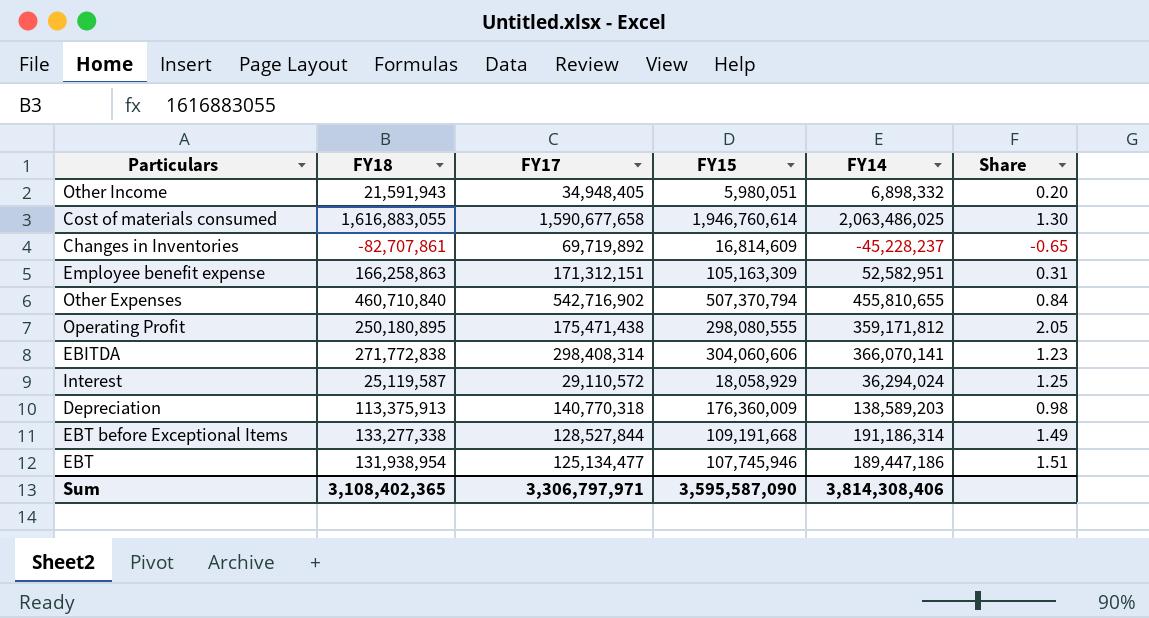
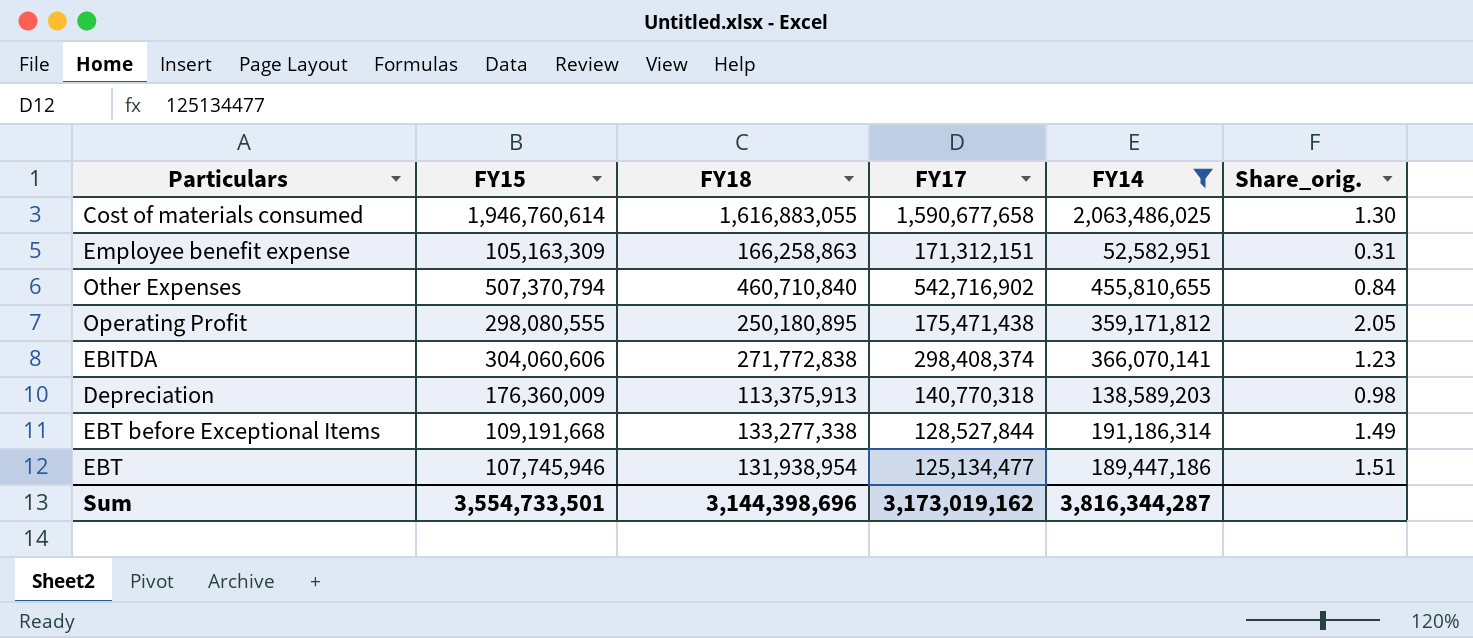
filter: none -> FY14 >= 52,582,951
column FY15 | position: 4 -> 2
column name: Share -> Share_orig.
EBITDA | FY17: 298,408,314 -> 298,408,374
Sum | FY15: 3,595,587,090 -> 3,554,733,501
Sum | FY18: 3,108,402,365 -> 3,144,398,696
Sum | FY17: 3,306,797,971 -> 3,173,019,162
Sum | FY14: 3,814,308,406 -> 3,816,344,287

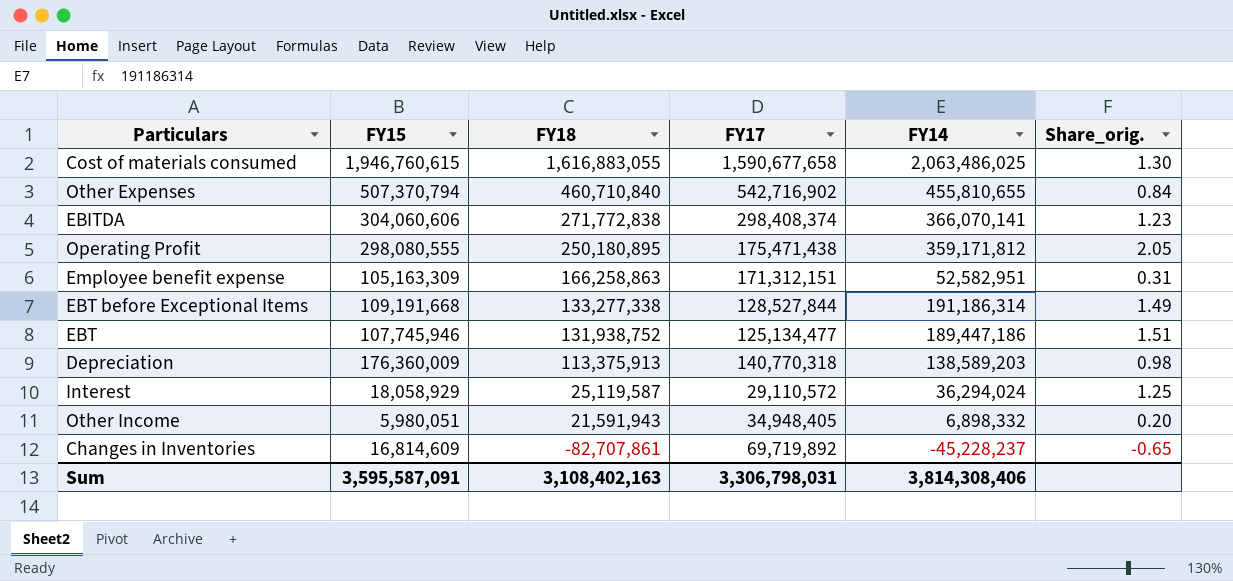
filter: FY14 >= 52,582,951 -> none
row order: none -> FY18 descending
Cost of materials consumed | FY15: 1,946,760,614 -> 1,946,760,615
EBT | FY18: 131,938,954 -> 131,938,752
Sum | FY15: 3,554,733,501 -> 3,595,587,091
Sum | FY18: 3,144,398,696 -> 3,108,402,163
Sum | FY17: 3,173,019,162 -> 3,306,798,031
Sum | FY14: 3,816,344,287 -> 3,814,308,406

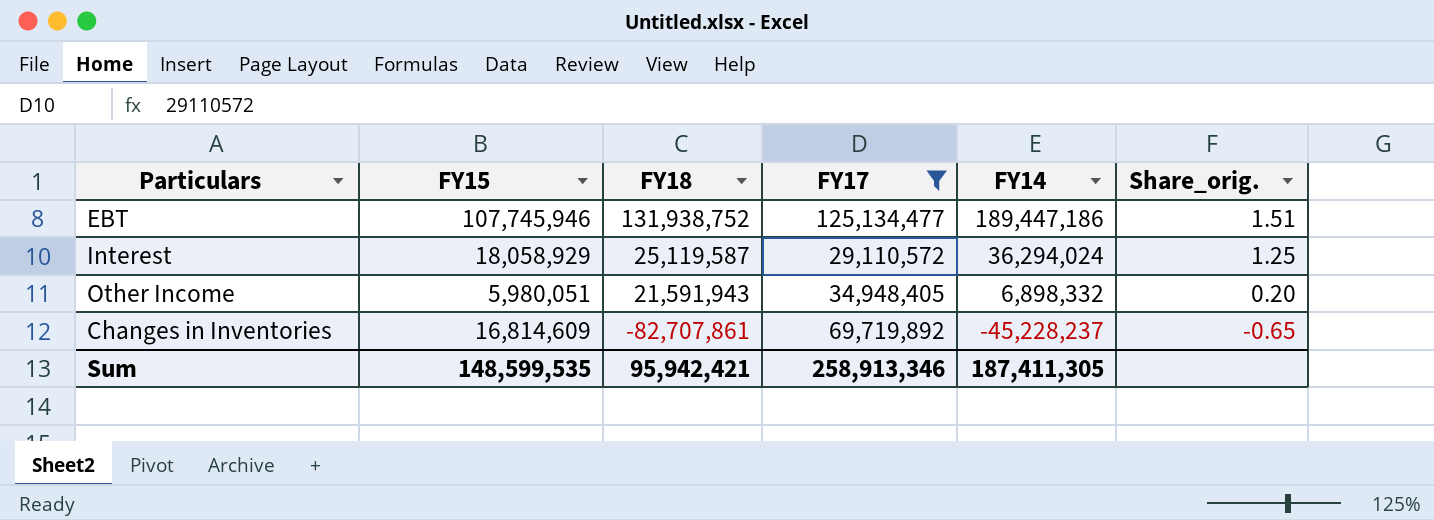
filter: none -> FY17 <= 125,134,477
Sum | FY15: 3,595,587,091 -> 148,599,535
Sum | FY18: 3,108,402,163 -> 95,942,421
Sum | FY17: 3,306,798,031 -> 258,913,346
Sum | FY14: 3,814,308,406 -> 187,411,305

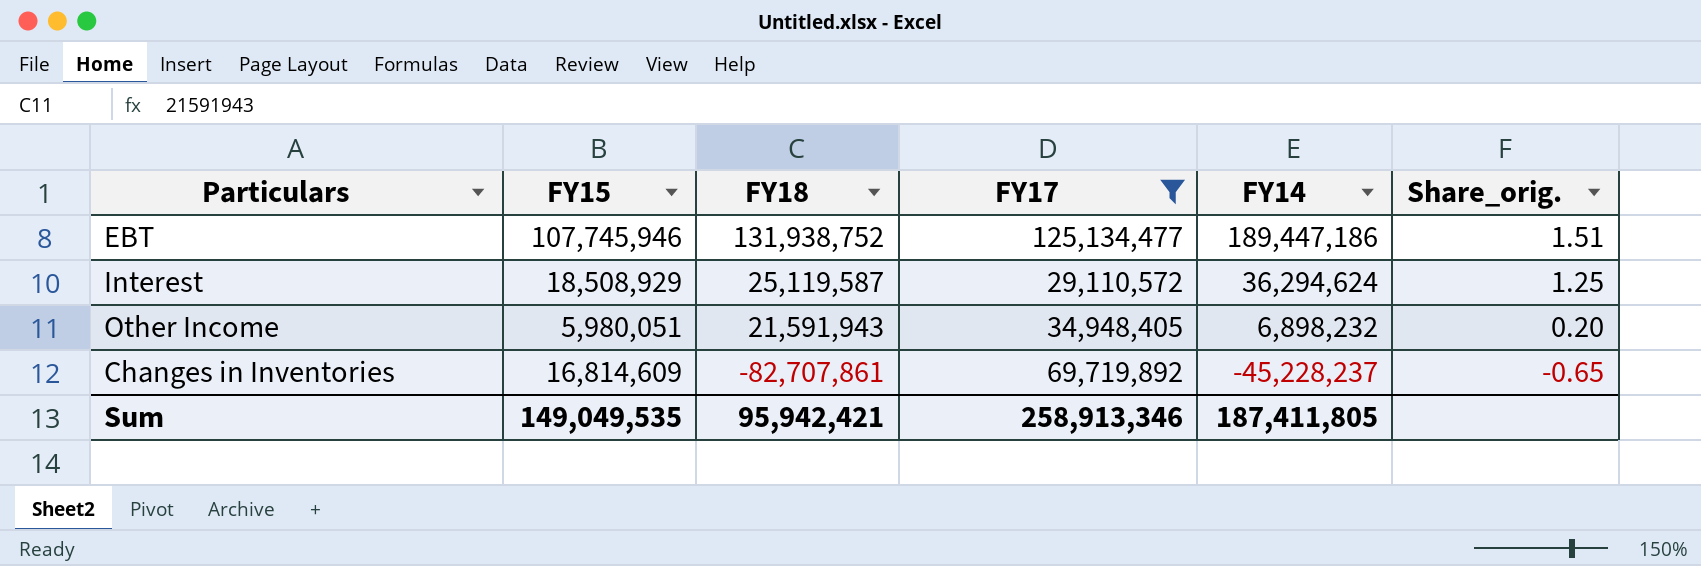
Interest | FY15: 18,058,929 -> 18,508,929
Interest | FY14: 36,294,024 -> 36,294,624
Other Income | FY14: 6,898,332 -> 6,898,232
Sum | FY15: 148,599,535 -> 149,049,535
Sum | FY14: 187,411,305 -> 187,411,805

